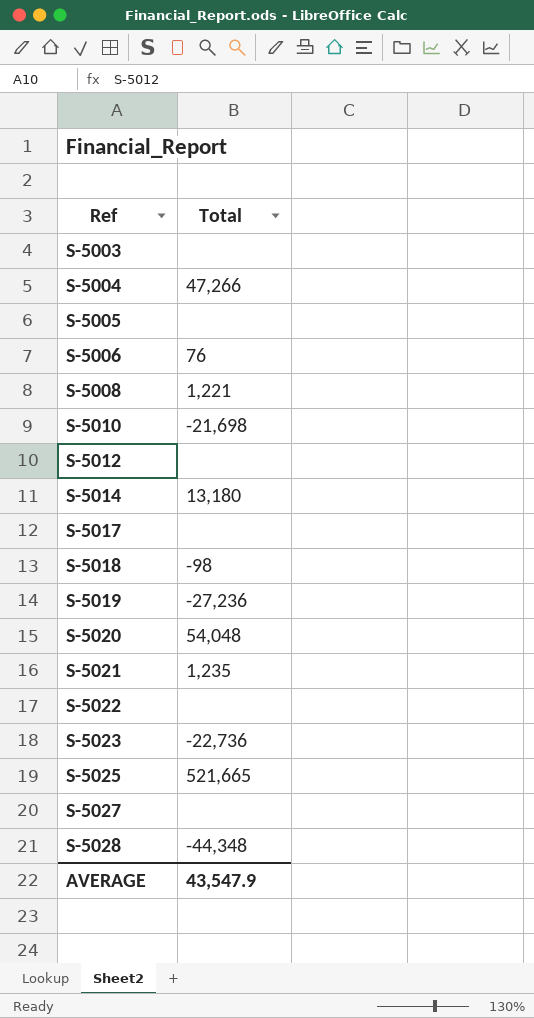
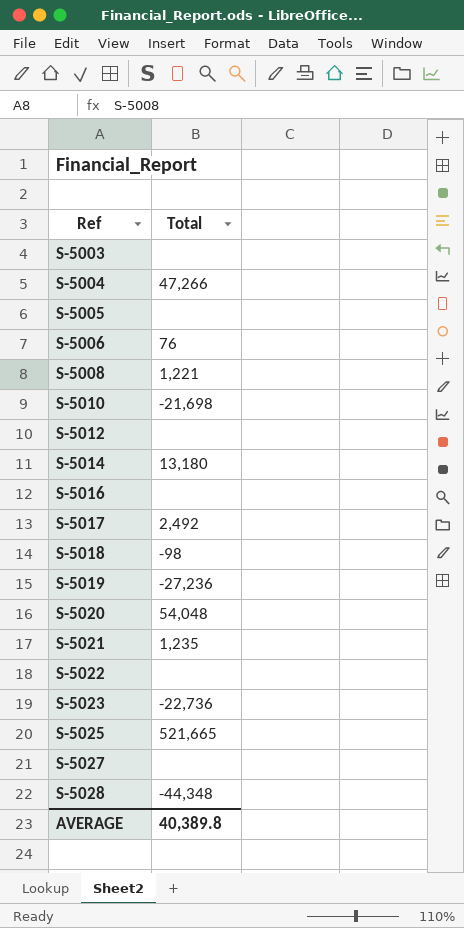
row S-5016: none -> none
S-5017 | Total: none -> 2,492
AVERAGE | Total: 43,547.9 -> 40,389.8

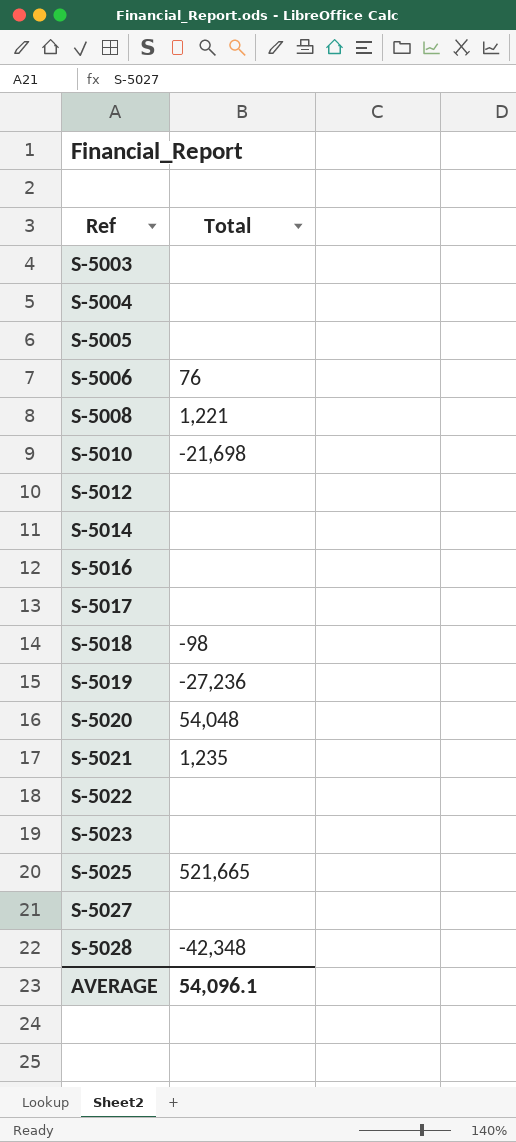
S-5004 | Total: 47,266 -> none
S-5014 | Total: 13,180 -> none
S-5017 | Total: 2,492 -> none
S-5023 | Total: -22,736 -> none
S-5028 | Total: -44,348 -> -42,348
AVERAGE | Total: 40,389.8 -> 54,096.1

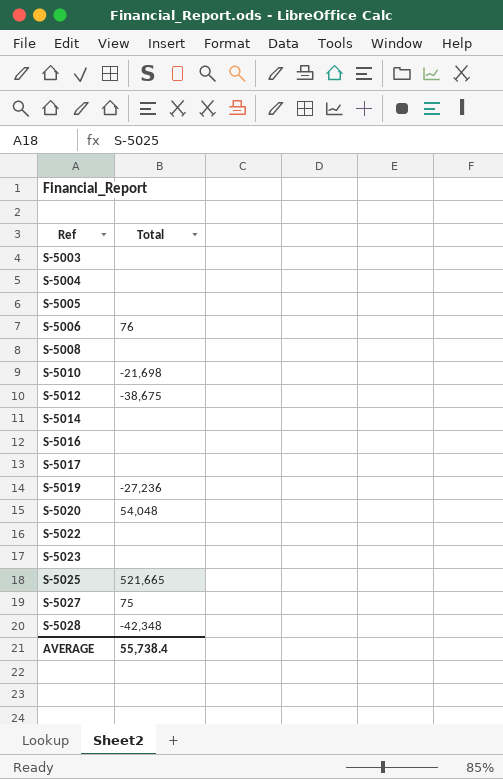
row S-5018: -98 -> none
row S-5021: 1,235 -> none
S-5008 | Total: 1,221 -> none
S-5012 | Total: none -> -38,675
S-5027 | Total: none -> 75
AVERAGE | Total: 54,096.1 -> 55,738.4

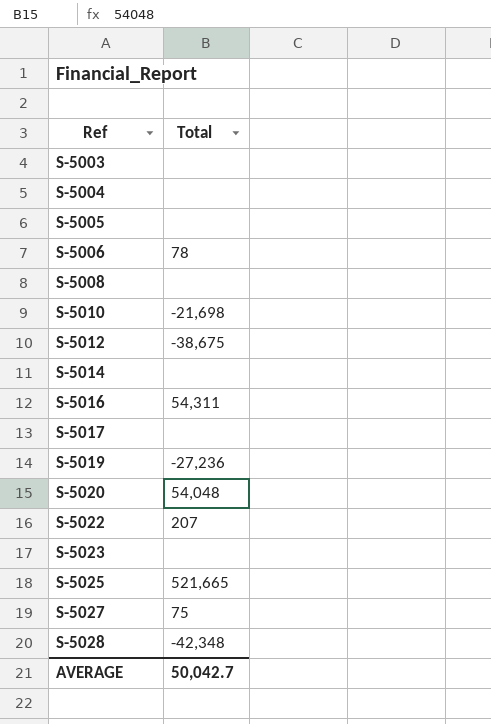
S-5006 | Total: 76 -> 78
S-5016 | Total: none -> 54,311
S-5022 | Total: none -> 207
AVERAGE | Total: 55,738.4 -> 50,042.7

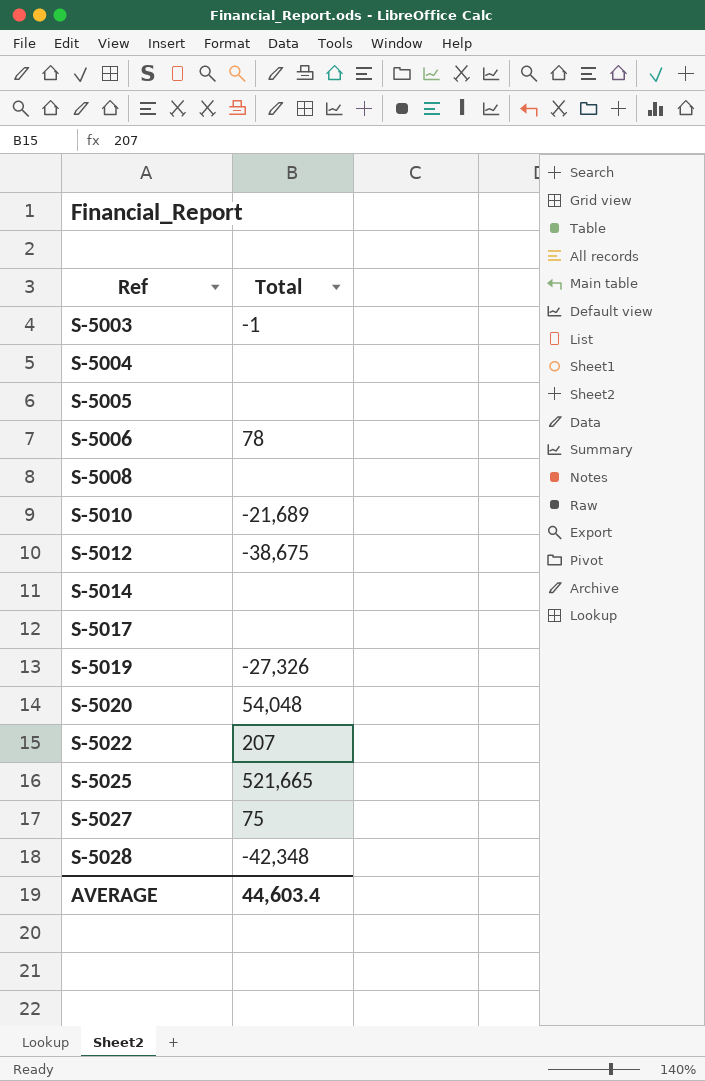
row S-5016: 54,311 -> none
row S-5023: none -> none
S-5003 | Total: none -> -1
S-5010 | Total: -21,698 -> -21,689
S-5019 | Total: -27,236 -> -27,326
AVERAGE | Total: 50,042.7 -> 44,603.4

